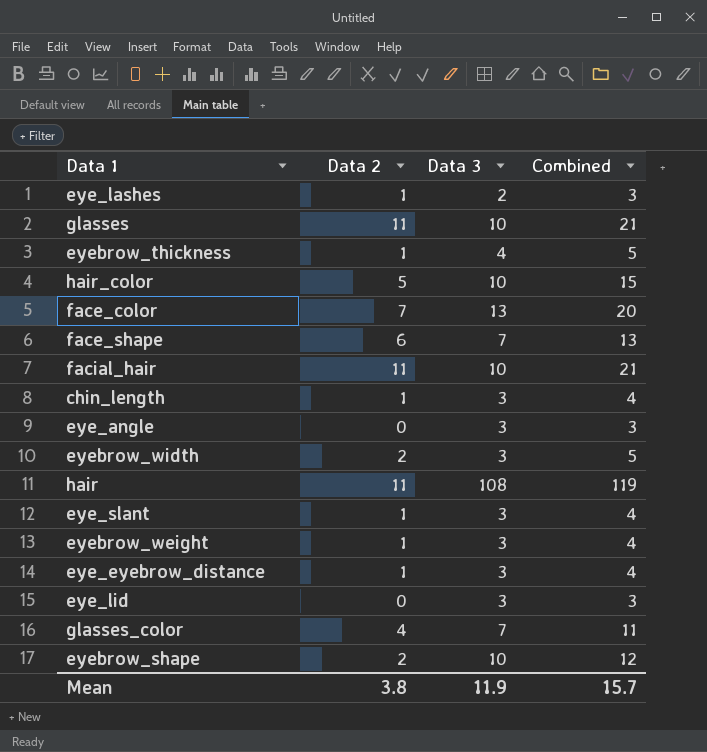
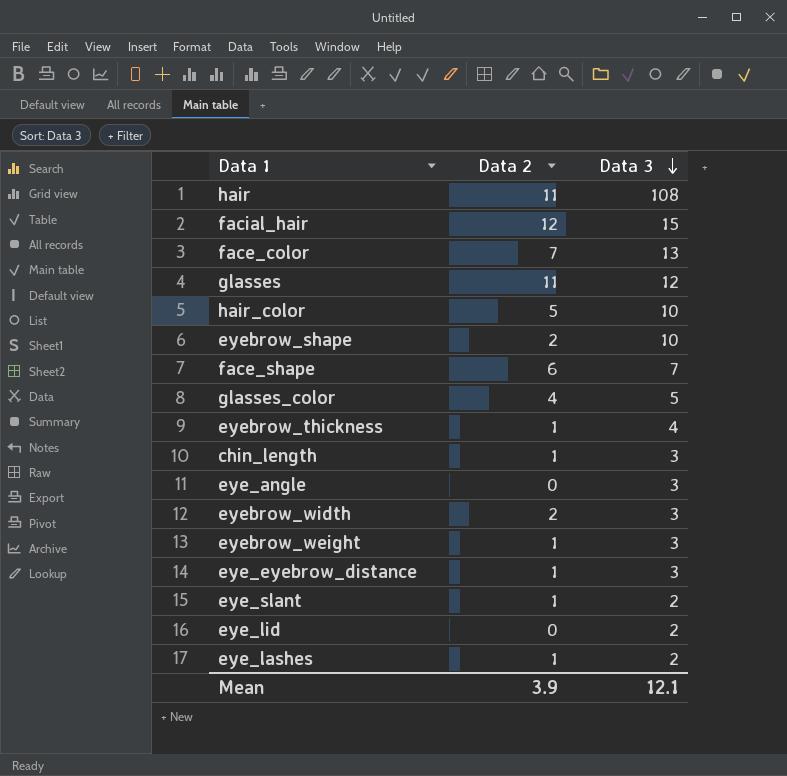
row order: none -> Data 3 descending
column Combined | formula: [Data 2] + [Data 3] -> none
facial_hair | Data 2: 11 -> 12
facial_hair | Data 3: 10 -> 15
glasses | Data 3: 10 -> 12
glasses_color | Data 3: 7 -> 5
eye_slant | Data 3: 3 -> 2
eye_lid | Data 3: 3 -> 2
Mean | Data 2: 3.8 -> 3.9
Mean | Data 3: 11.9 -> 12.1

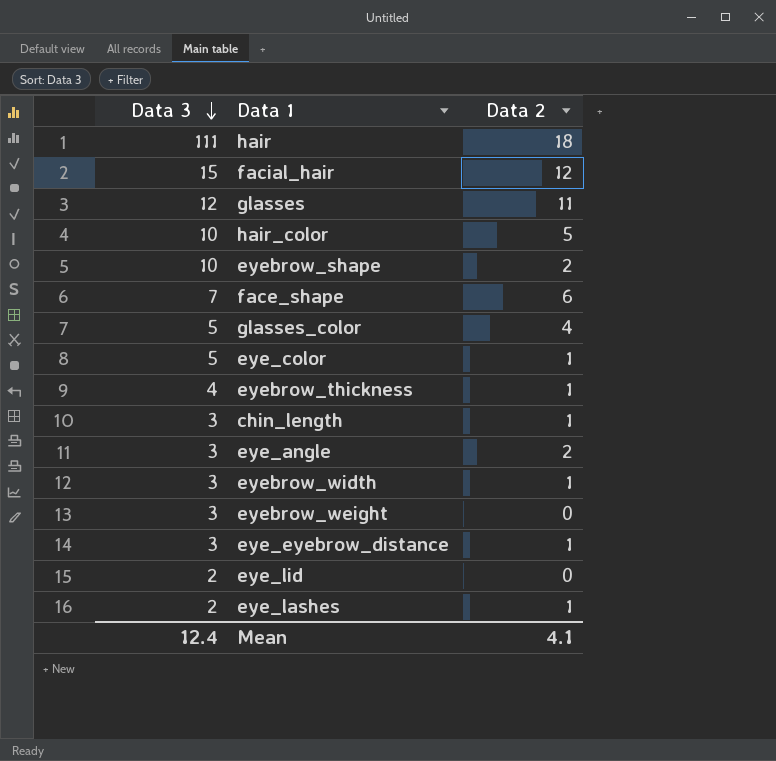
column Data 3 | position: 3 -> 1
row face_color: 7 | 13 -> none
row eye_slant: 1 | 2 -> none
hair | Data 3: 108 -> 111
hair | Data 2: 11 -> 18
row eye_color: none -> 5 | 1
eye_angle | Data 2: 0 -> 2
eyebrow_width | Data 2: 2 -> 1
eyebrow_weight | Data 2: 1 -> 0
Mean | Data 3: 12.1 -> 12.4
Mean | Data 2: 3.9 -> 4.1

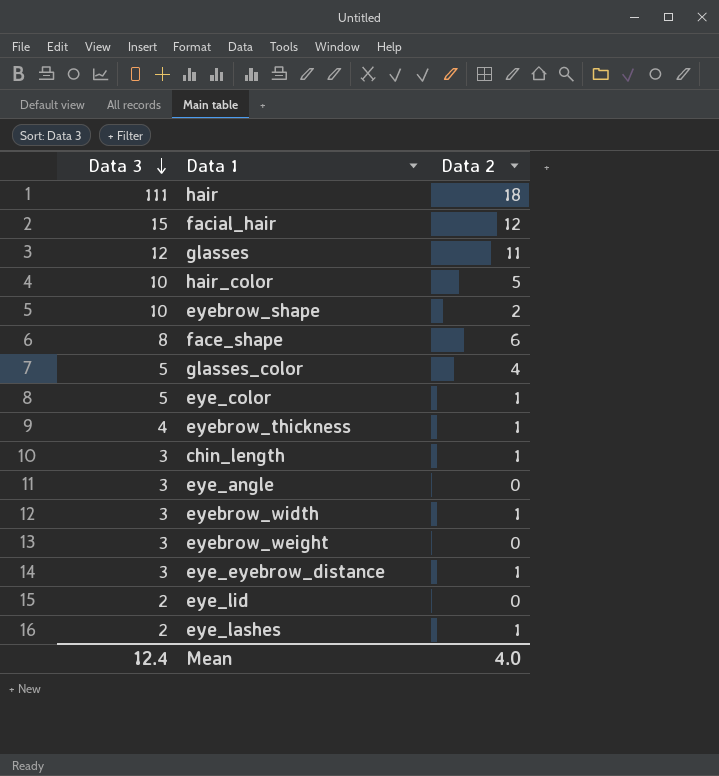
face_shape | Data 3: 7 -> 8
eye_angle | Data 2: 2 -> 0
Mean | Data 2: 4.1 -> 4.0

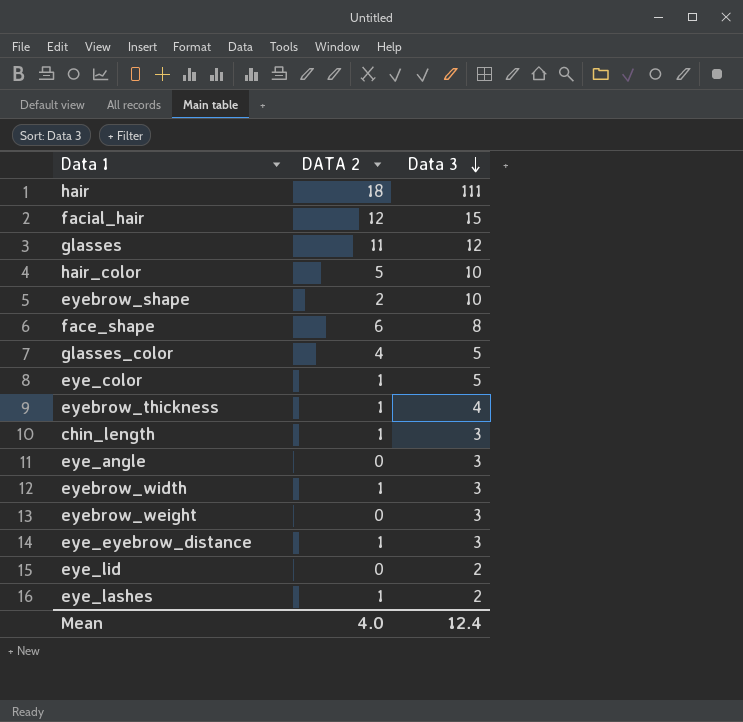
column name: Data 2 -> DATA 2
column Data 3 | position: 1 -> 3

